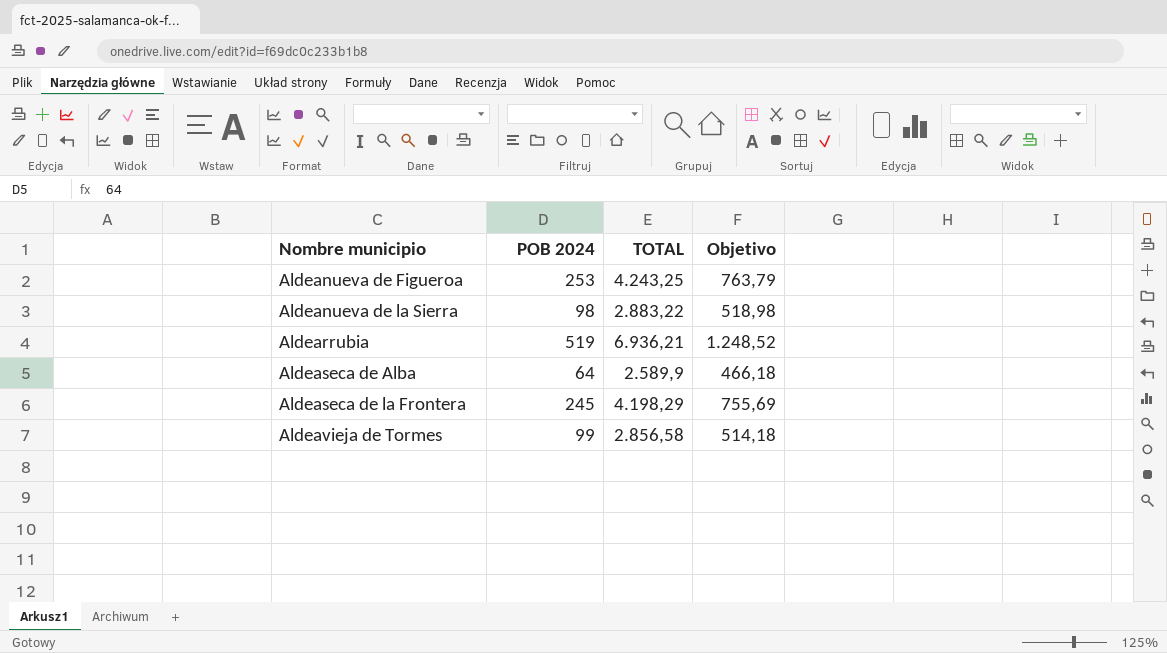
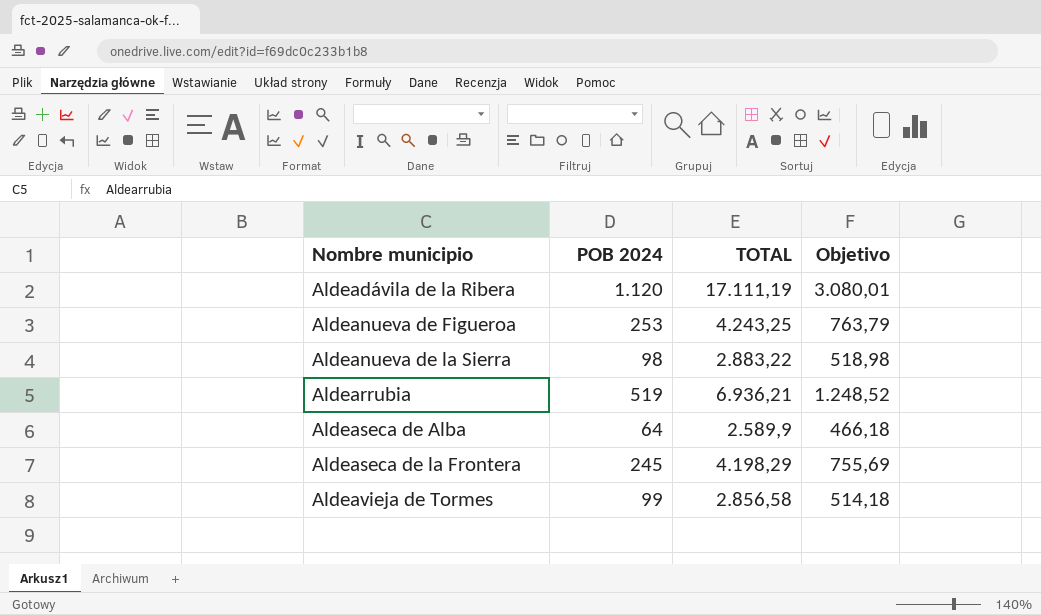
row Aldeadávila de la Ribera: none -> 1.120 | 17.111,19 | 3.080,01

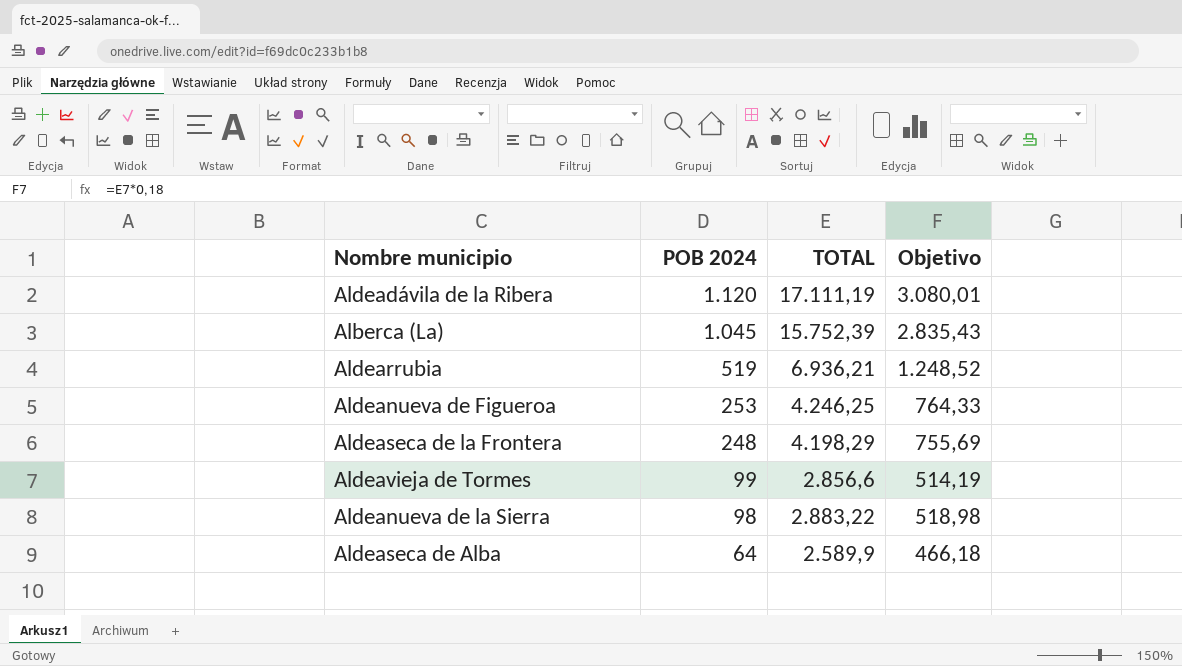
row order: Nombre municipio ascending -> POB 2024 descending
row Alberca (La): none -> 1.045 | 15.752,39 | 2.835,43
Aldeanueva de Figueroa | TOTAL: 4.243,25 -> 4.246,25
Aldeanueva de Figueroa | Objetivo: 763,79 -> 764,33
Aldeaseca de la Frontera | POB 2024: 245 -> 248
Aldeavieja de Tormes | TOTAL: 2.856,58 -> 2.856,6
Aldeavieja de Tormes | Objetivo: 514,18 -> 514,19

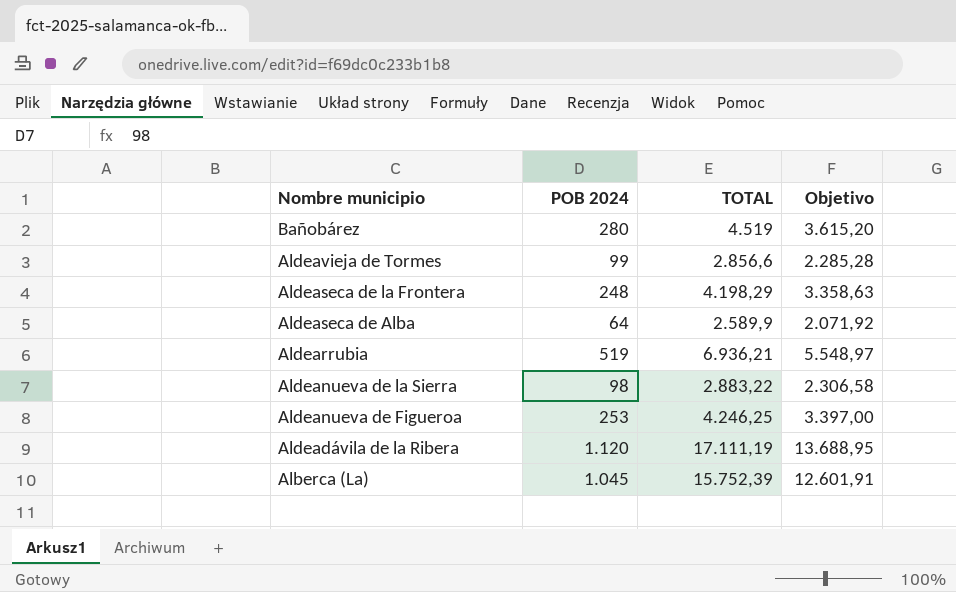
row order: POB 2024 descending -> Nombre municipio descending
column Objetivo | formula: [TOTAL] * 0,18 -> [TOTAL] * 0,8
row Bañobárez: none -> 280 | 4.519 | 3.615,20

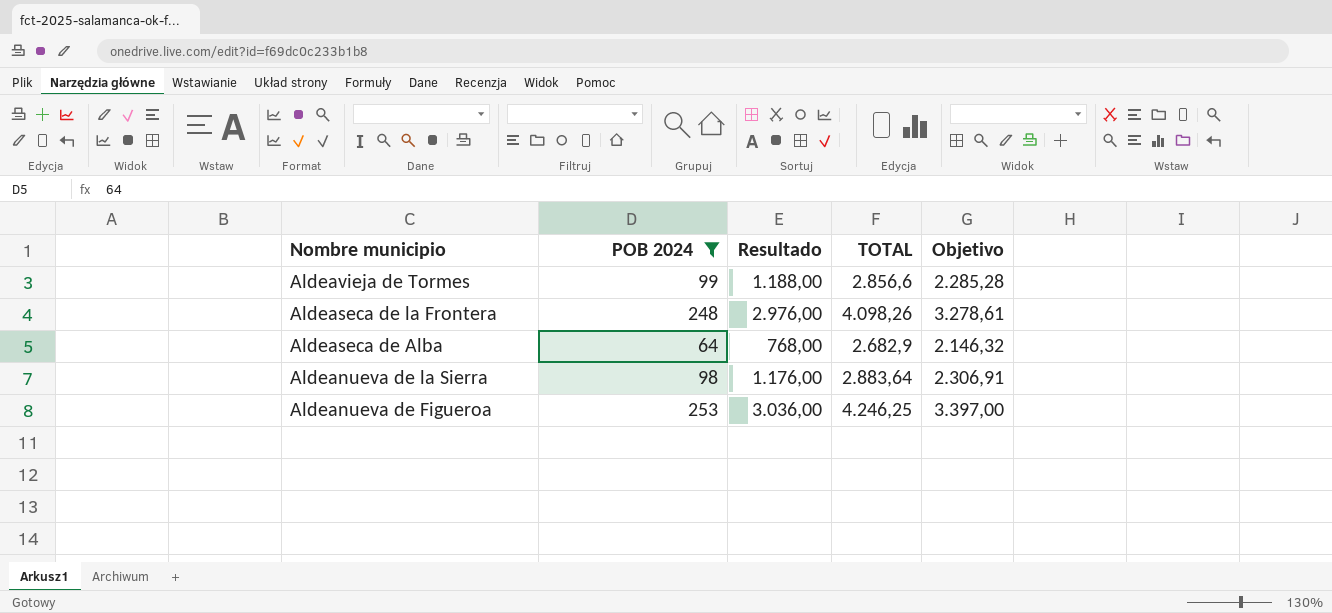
filter: none -> POB 2024 <= 253
column Resultado | formula: none -> [POB 2024] * 12
Aldeaseca de la Frontera | TOTAL: 4.198,29 -> 4.098,26
Aldeaseca de la Frontera | Objetivo: 3.358,63 -> 3.278,61
Aldeaseca de Alba | TOTAL: 2.589,9 -> 2.682,9
Aldeaseca de Alba | Objetivo: 2.071,92 -> 2.146,32
Aldeanueva de la Sierra | TOTAL: 2.883,22 -> 2.883,64
Aldeanueva de la Sierra | Objetivo: 2.306,58 -> 2.306,91

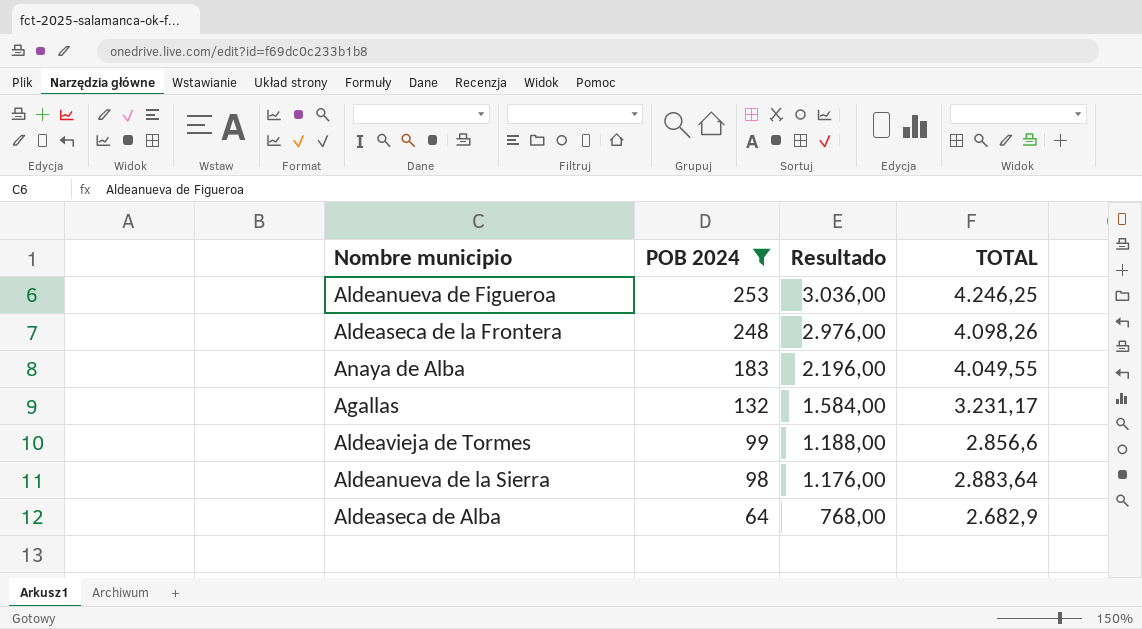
row order: Nombre municipio descending -> POB 2024 descending
column Objetivo | formula: [TOTAL] * 0,8 -> none
row Anaya de Alba: none -> 183 | 2.196,00 | 4.049,55
row Agallas: none -> 132 | 1.584,00 | 3.231,17

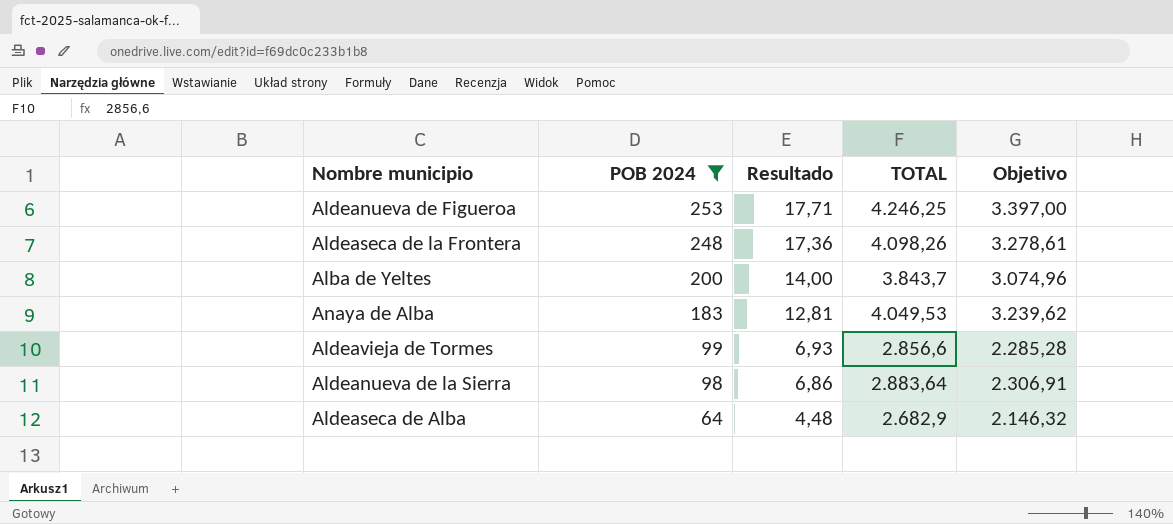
column Resultado | formula: [POB 2024] * 12 -> [POB 2024] * 0,07
column Objetivo | formula: none -> [TOTAL] * 0,8
row Agallas: 132 | 1.584,00 | 3.231,17 -> none
row Alba de Yeltes: none -> 200 | 14,00 | 3.843,7 | 3.074,96
Anaya de Alba | TOTAL: 4.049,55 -> 4.049,53

